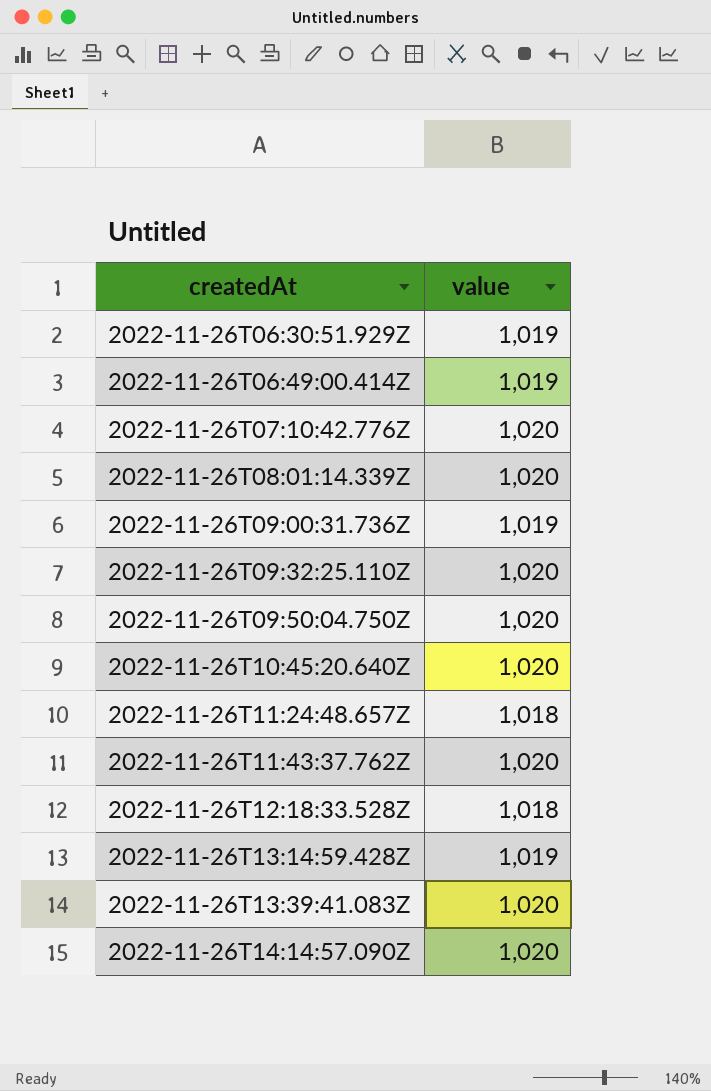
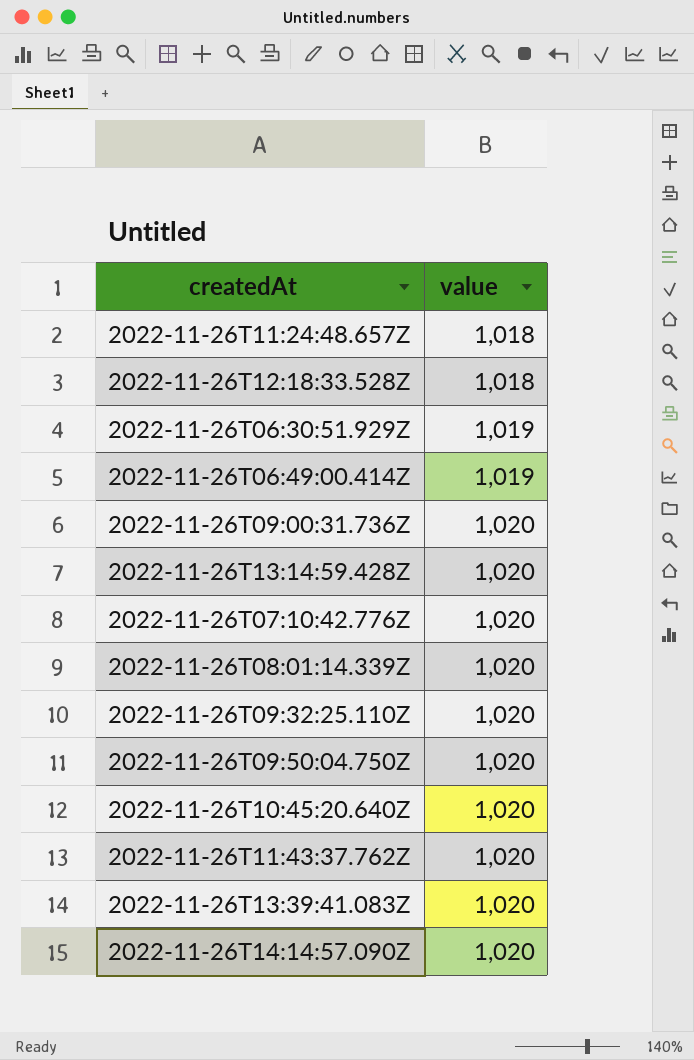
row order: createdAt ascending -> value ascending
2022-11-26T09:00:31.736Z | value: 1,019 -> 1,020
2022-11-26T13:14:59.428Z | value: 1,019 -> 1,020

